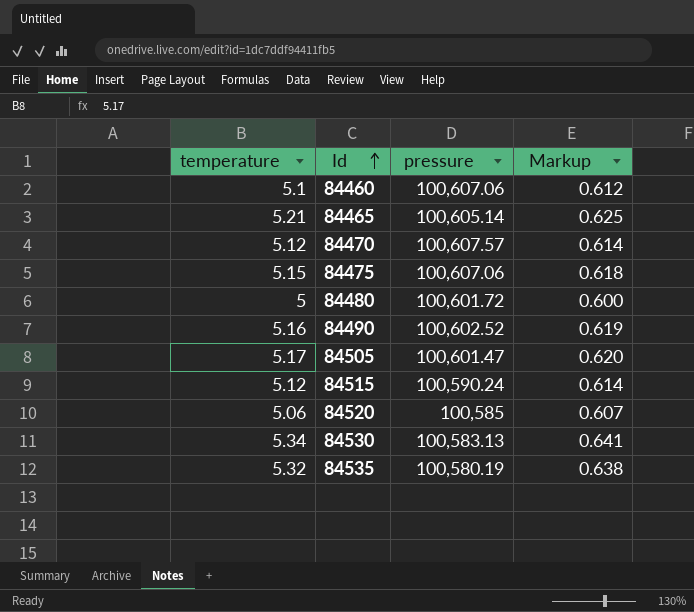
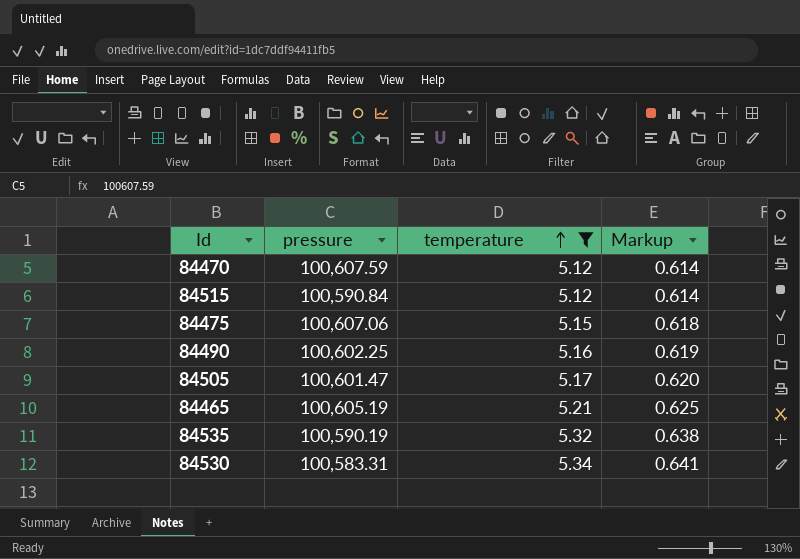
filter: none -> temperature >= 5.12
row order: Id ascending -> temperature ascending
column temperature | position: 1 -> 3
84470 | pressure: 100,607.57 -> 100,607.59
84515 | pressure: 100,590.24 -> 100,590.84
84490 | pressure: 100,602.52 -> 100,602.25
84465 | pressure: 100,605.14 -> 100,605.19
84535 | pressure: 100,580.19 -> 100,590.19
84530 | pressure: 100,583.13 -> 100,583.31

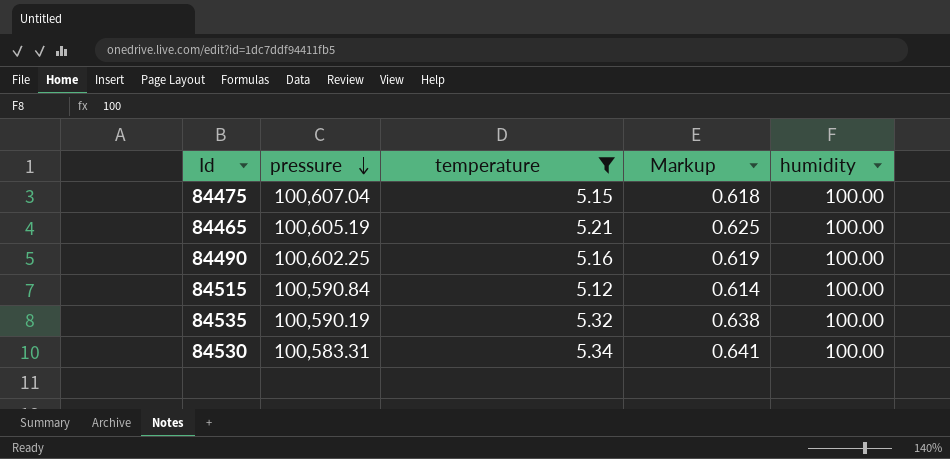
row order: temperature ascending -> pressure descending
column humidity | position: none -> 5
row 84470: 100,607.59 | 5.12 | 0.614 -> none
row 84505: 100,601.47 | 5.17 | 0.620 -> none
84475 | pressure: 100,607.06 -> 100,607.04

